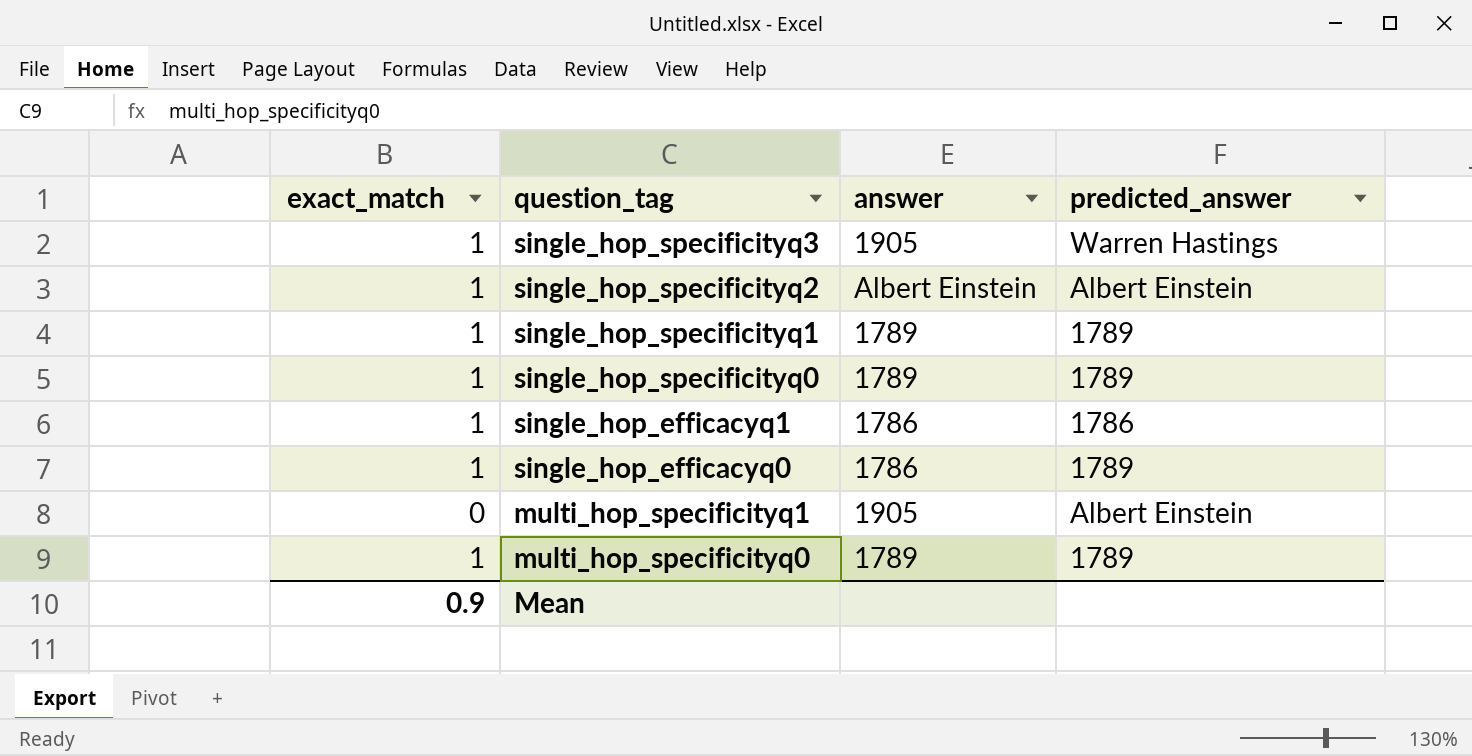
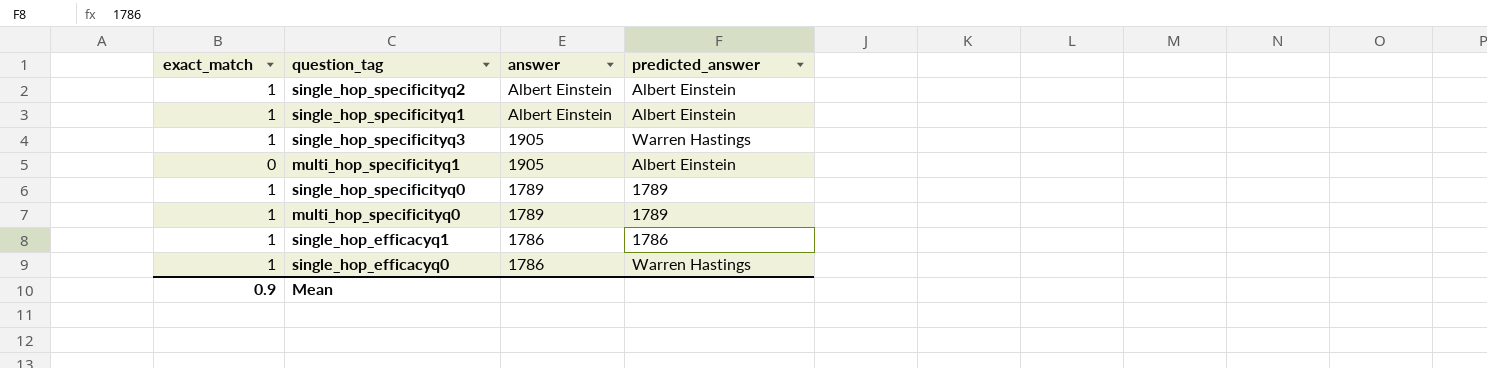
row order: question_tag descending -> answer descending
single_hop_specificityq1 | answer: 1789 -> Albert Einstein
single_hop_specificityq1 | predicted_answer: 1789 -> Albert Einstein
single_hop_efficacyq0 | predicted_answer: 1789 -> Warren Hastings

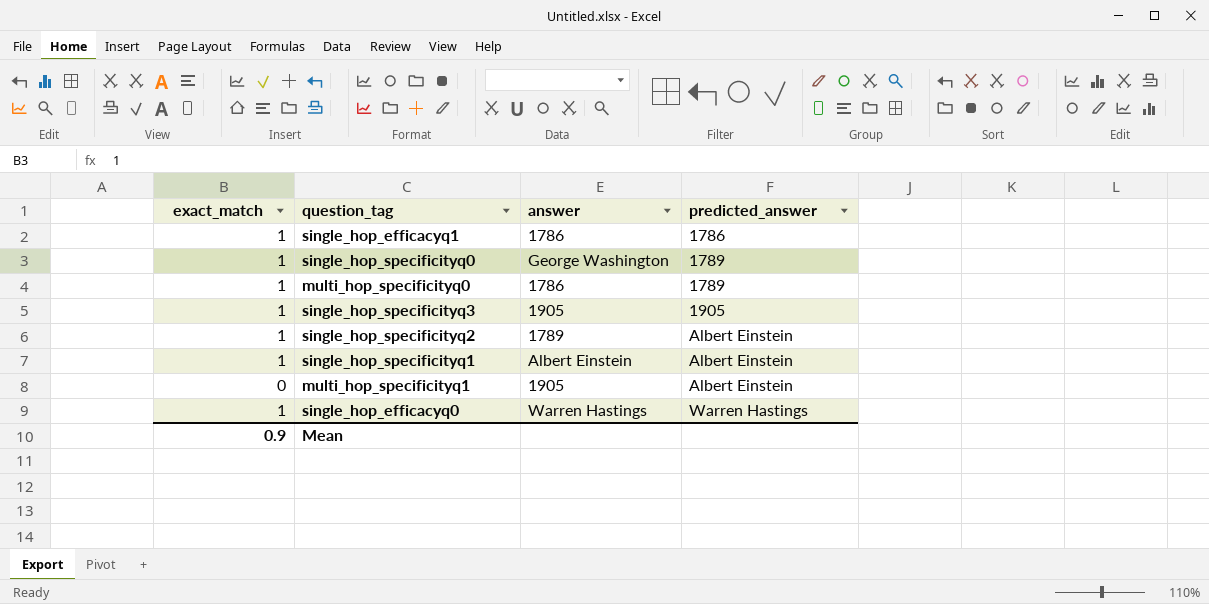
row order: answer descending -> predicted_answer ascending
single_hop_specificityq0 | answer: 1789 -> George Washington
multi_hop_specificityq0 | answer: 1789 -> 1786
single_hop_specificityq3 | predicted_answer: Warren Hastings -> 1905
single_hop_specificityq2 | answer: Albert Einstein -> 1789
single_hop_efficacyq0 | answer: 1786 -> Warren Hastings

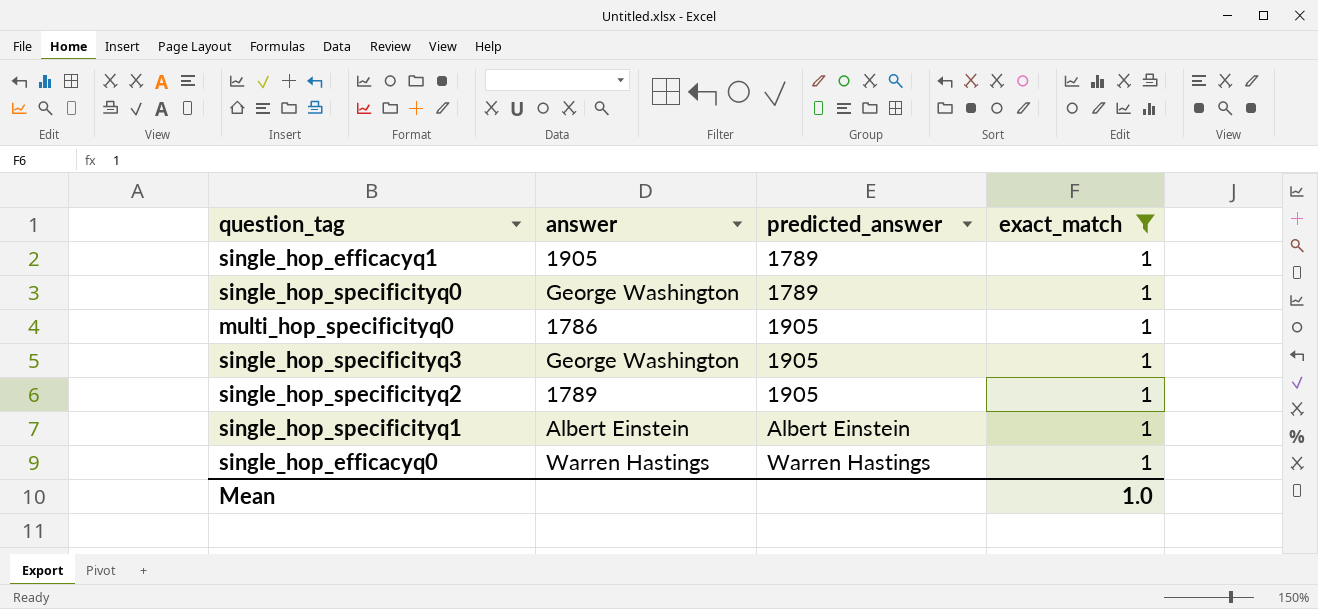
filter: none -> exact_match = 1
column exact_match | position: 1 -> 4
single_hop_efficacyq1 | answer: 1786 -> 1905
single_hop_efficacyq1 | predicted_answer: 1786 -> 1789
multi_hop_specificityq0 | predicted_answer: 1789 -> 1905
single_hop_specificityq3 | answer: 1905 -> George Washington
single_hop_specificityq2 | predicted_answer: Albert Einstein -> 1905
Mean | exact_match: 0.9 -> 1.0

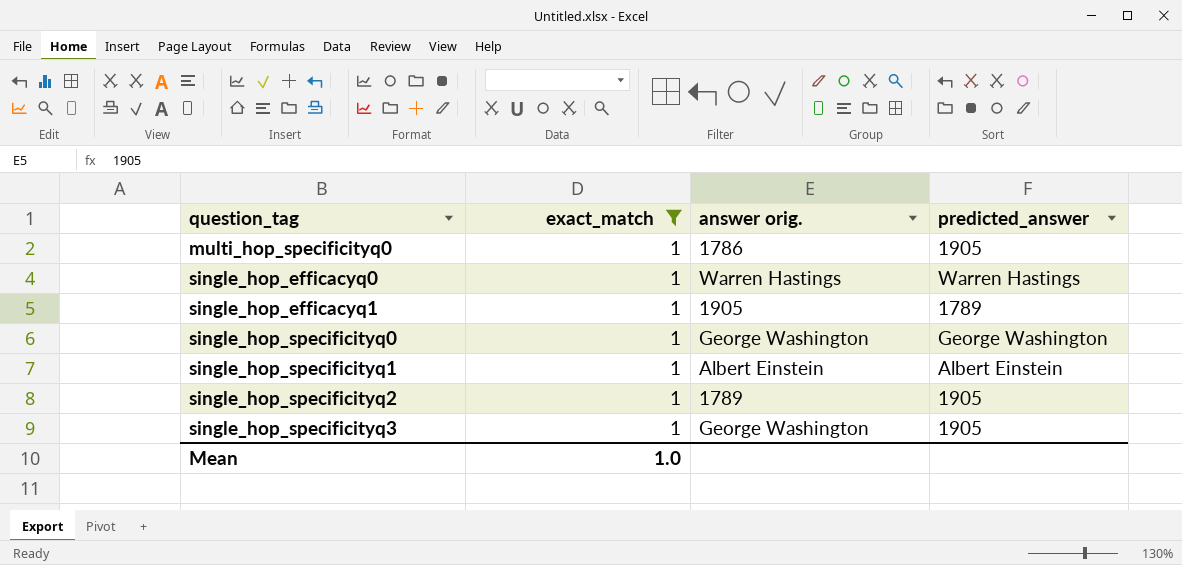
row order: predicted_answer ascending -> question_tag ascending
column exact_match | position: 4 -> 2
column name: answer -> answer orig.
single_hop_specificityq0 | predicted_answer: 1789 -> George Washington

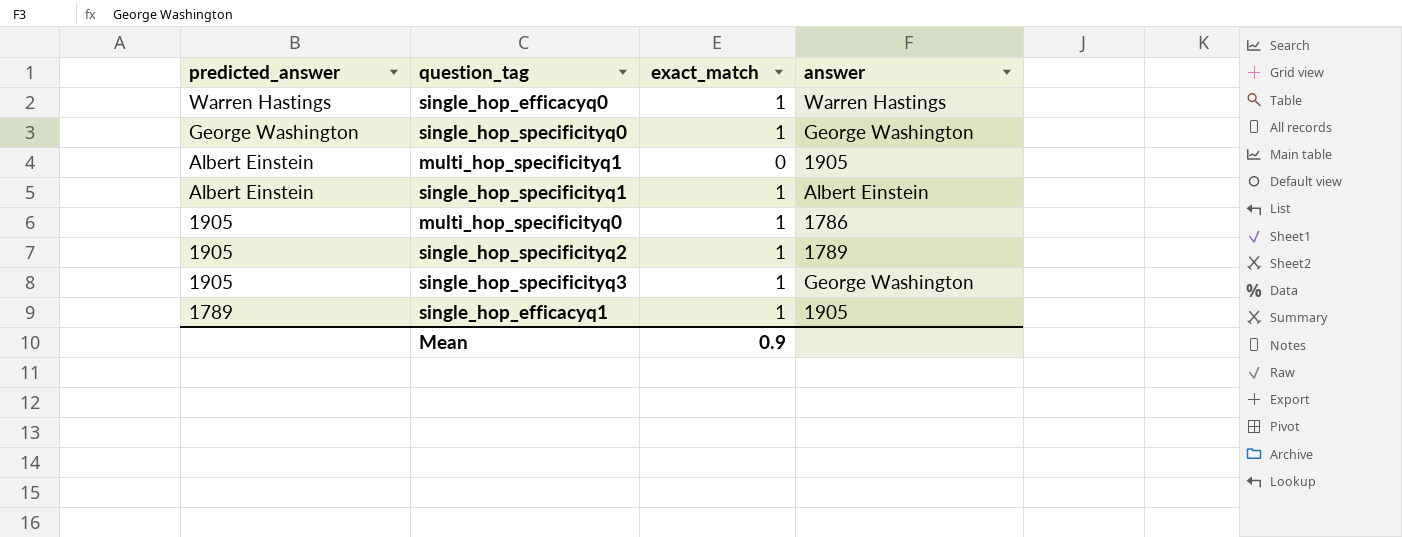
filter: exact_match = 1 -> none
row order: question_tag ascending -> predicted_answer descending
column predicted_answer | position: 4 -> 1
column name: answer orig. -> answer
Mean | exact_match: 1.0 -> 0.9

